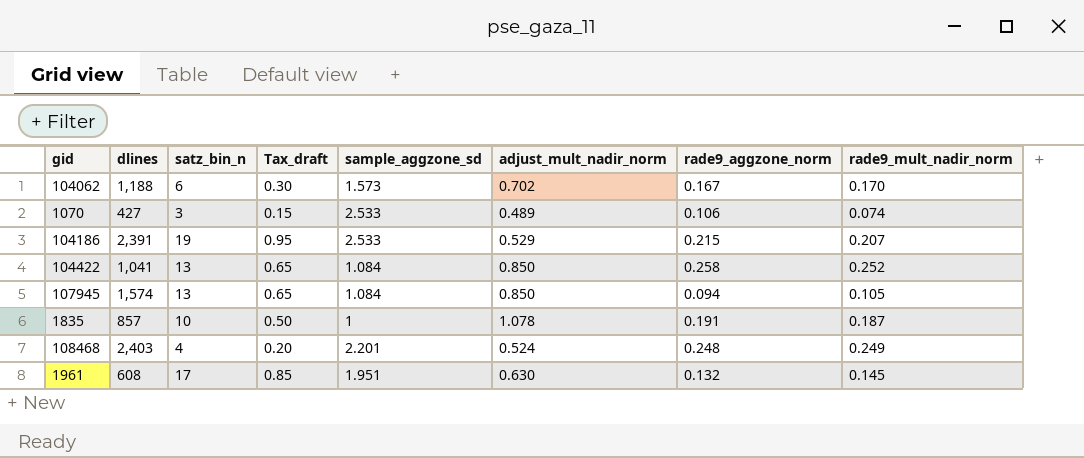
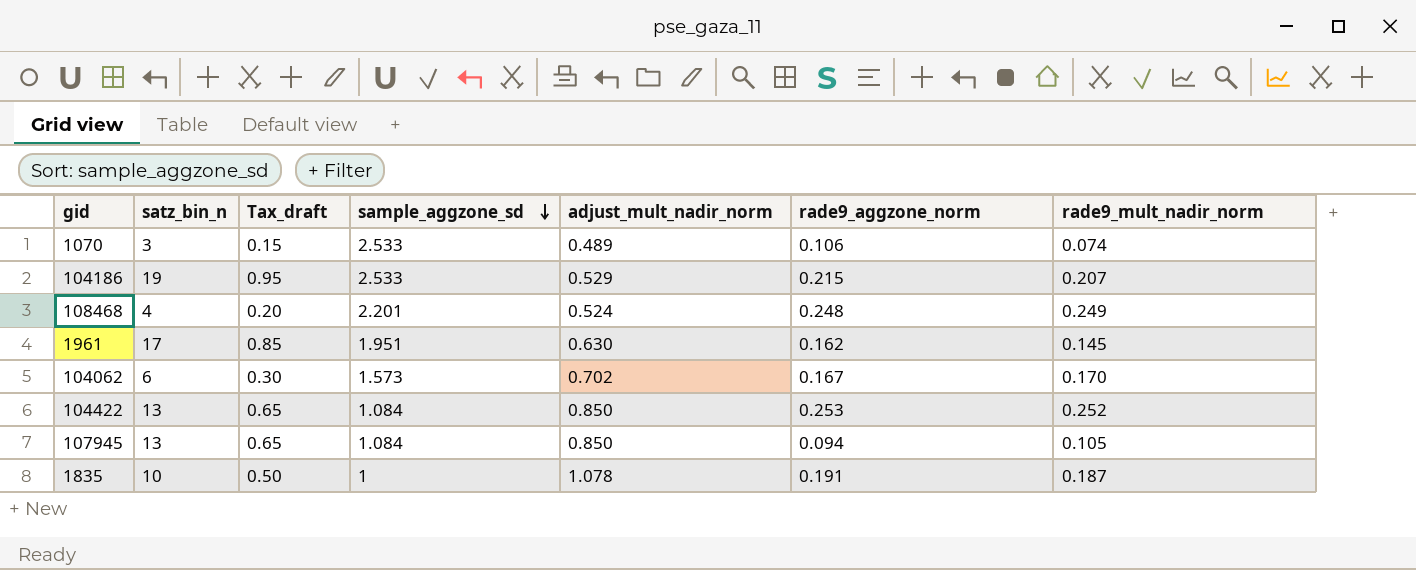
row order: none -> sample_aggzone_sd descending
column dlines | position: 2 -> none
1961 | rade9_aggzone_norm: 0.132 -> 0.162
104422 | rade9_aggzone_norm: 0.258 -> 0.253

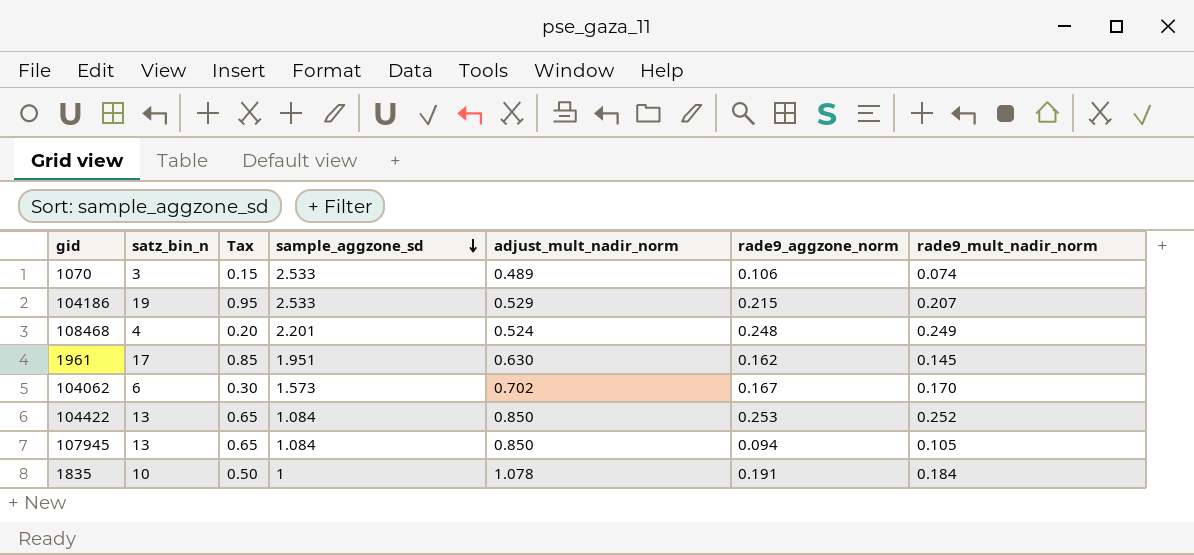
column name: Tax_draft -> Tax
1835 | rade9_mult_nadir_norm: 0.187 -> 0.184

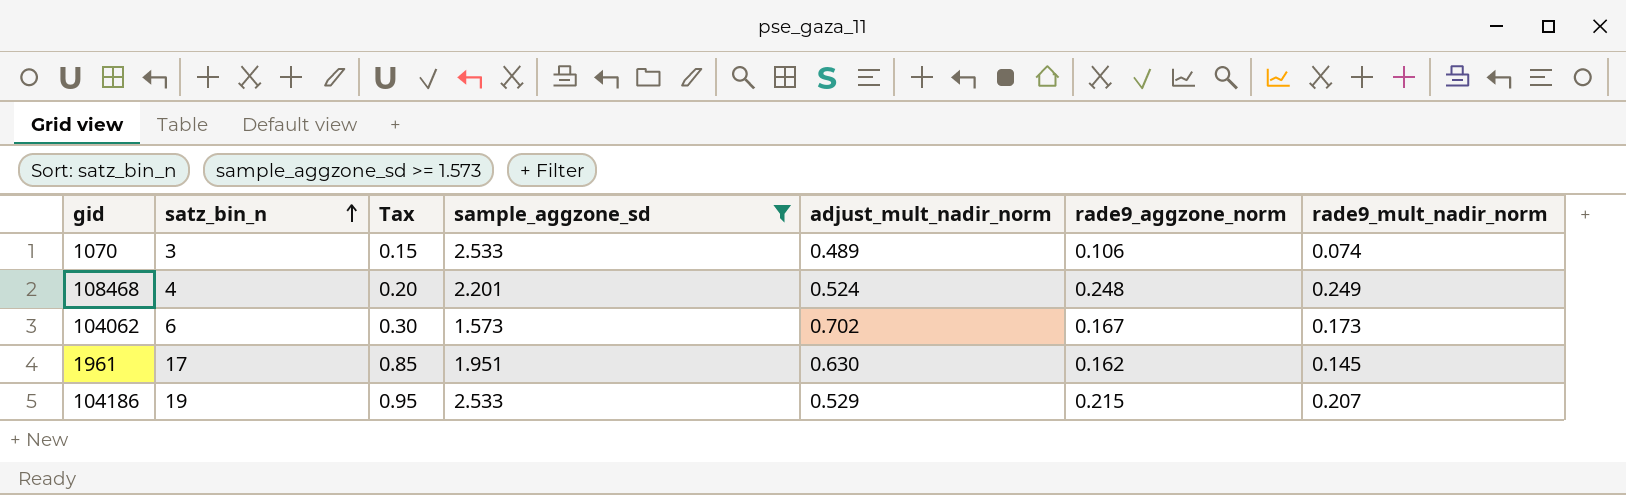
filter: none -> sample_aggzone_sd >= 1.573
row order: sample_aggzone_sd descending -> satz_bin_n ascending
104062 | rade9_mult_nadir_norm: 0.170 -> 0.173

